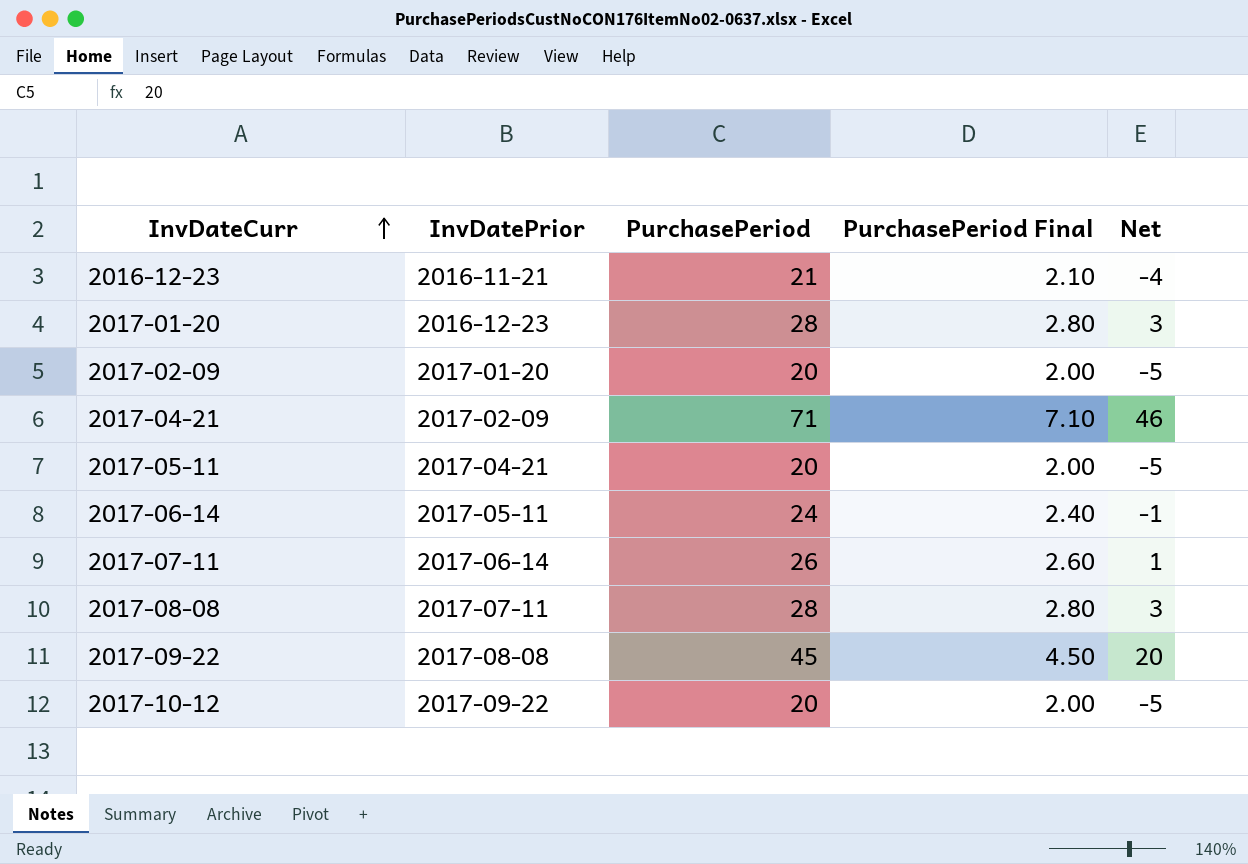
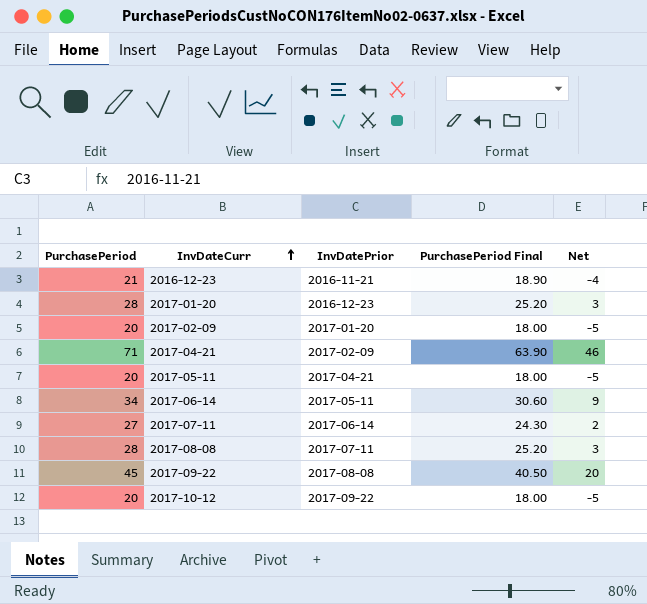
column PurchasePeriod | position: 3 -> 1
column PurchasePeriod Final | formula: [PurchasePeriod] * 0.1 -> [PurchasePeriod] * 0.9
2017-06-14 | PurchasePeriod: 24 -> 34
2017-06-14 | Net: -1 -> 9
2017-07-11 | PurchasePeriod: 26 -> 27
2017-07-11 | Net: 1 -> 2

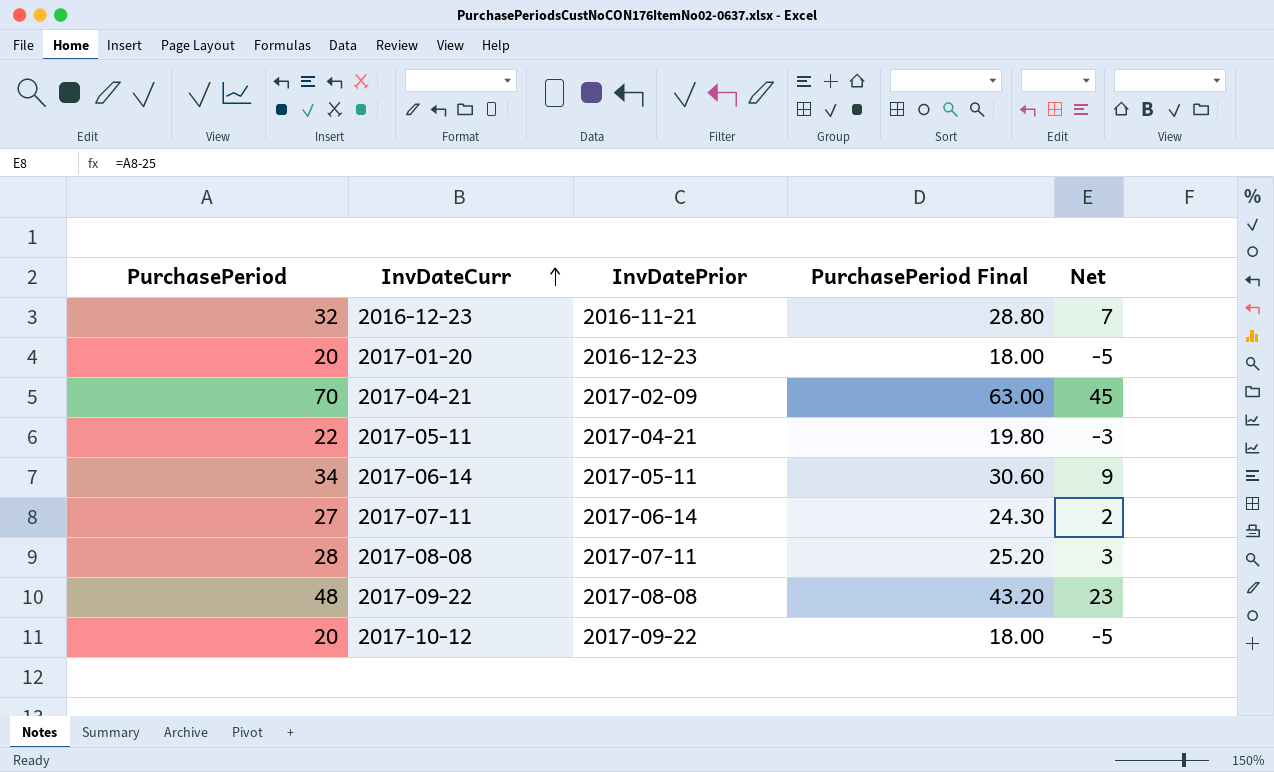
row 2017-02-09: 20 | 2017-01-20 | 18.00 | -5 -> none
2016-12-23 | PurchasePeriod: 21 -> 32
2016-12-23 | PurchasePeriod Final: 18.90 -> 28.80
2016-12-23 | Net: -4 -> 7
2017-01-20 | PurchasePeriod: 28 -> 20
2017-01-20 | PurchasePeriod Final: 25.20 -> 18.00
2017-01-20 | Net: 3 -> -5
2017-04-21 | PurchasePeriod: 71 -> 70
2017-04-21 | PurchasePeriod Final: 63.90 -> 63.00
2017-04-21 | Net: 46 -> 45
2017-05-11 | PurchasePeriod: 20 -> 22
2017-05-11 | PurchasePeriod Final: 18.00 -> 19.80
2017-05-11 | Net: -5 -> -3
2017-09-22 | PurchasePeriod: 45 -> 48
2017-09-22 | PurchasePeriod Final: 40.50 -> 43.20
2017-09-22 | Net: 20 -> 23

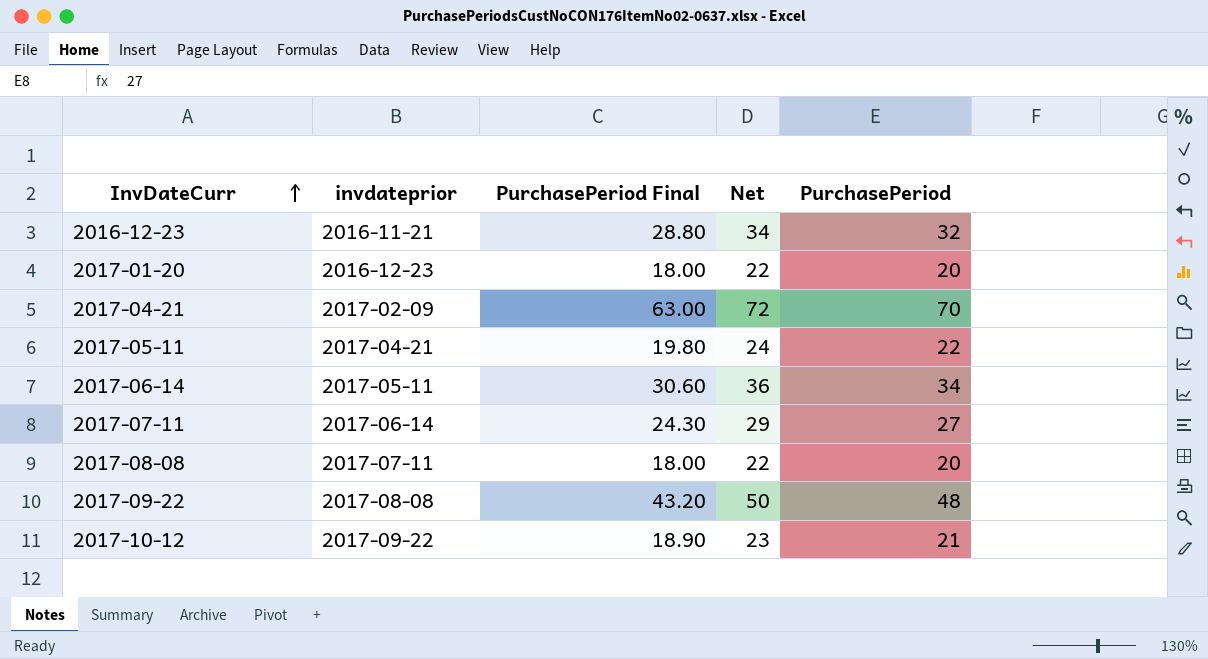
column name: InvDatePrior -> invdateprior
column Net | formula: [PurchasePeriod] - 25 -> [PurchasePeriod] + 2
column PurchasePeriod | position: 1 -> 5
2017-08-08 | PurchasePeriod Final: 25.20 -> 18.00
2017-08-08 | PurchasePeriod: 28 -> 20
2017-10-12 | PurchasePeriod Final: 18.00 -> 18.90
2017-10-12 | PurchasePeriod: 20 -> 21

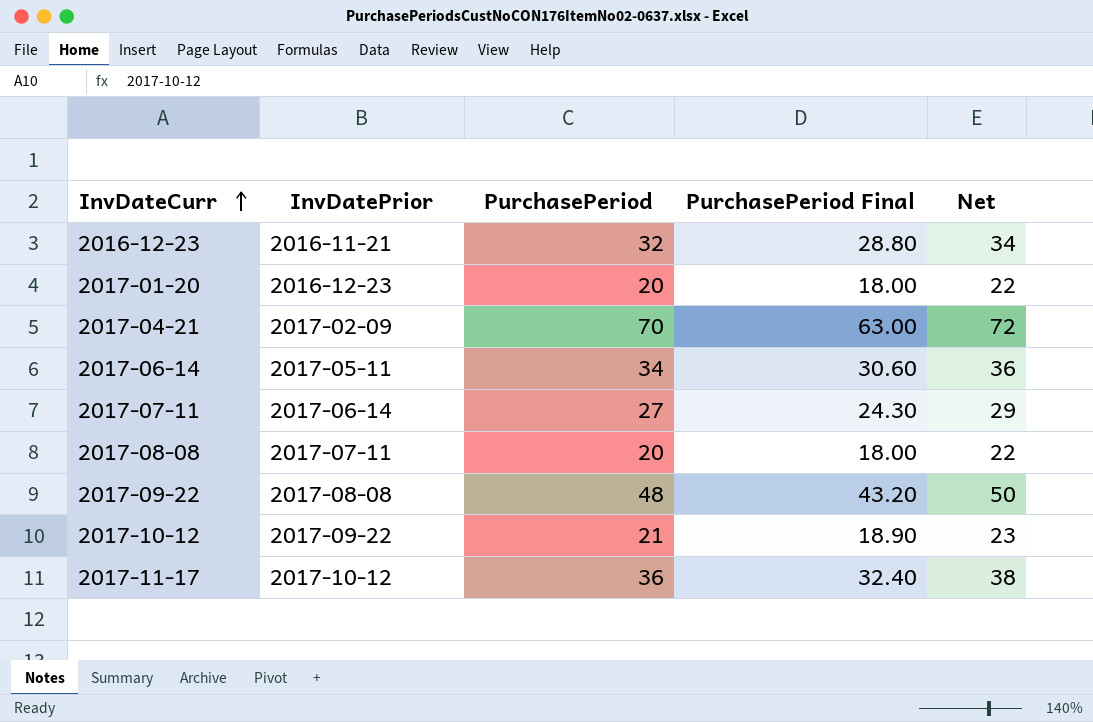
column name: invdateprior -> InvDatePrior
column PurchasePeriod | position: 5 -> 3
row 2017-05-11: 2017-04-21 | 19.80 | 24 | 22 -> none
row 2017-11-17: none -> 2017-10-12 | 36 | 32.40 | 38

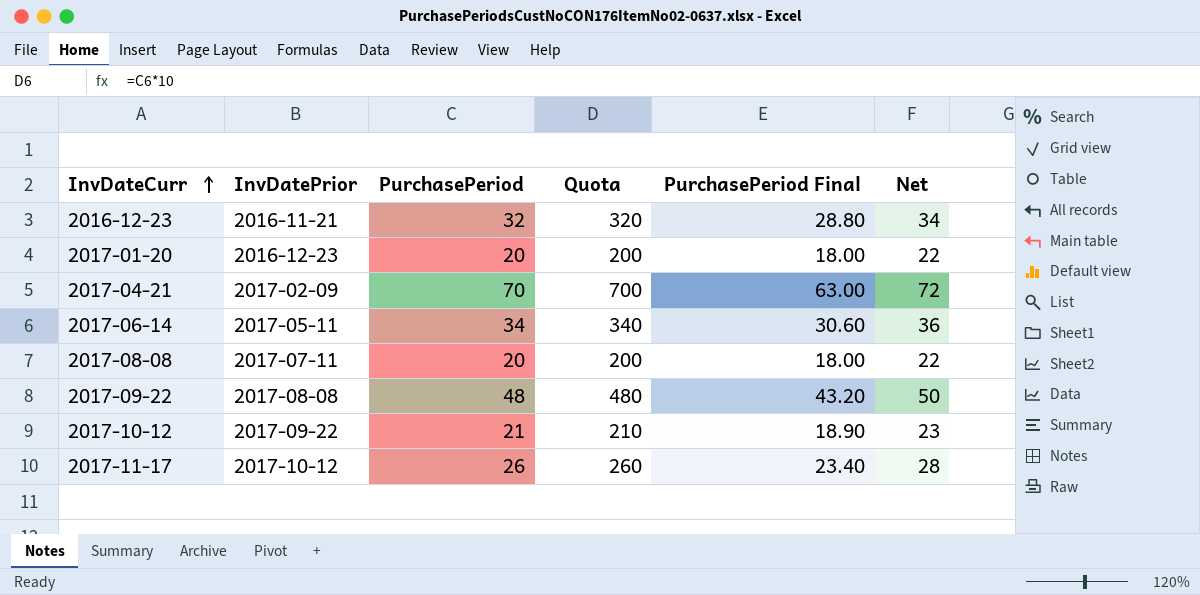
column Quota | formula: none -> [PurchasePeriod] * 10
row 2017-07-11: 2017-06-14 | 27 | 24.30 | 29 -> none
2017-11-17 | PurchasePeriod: 36 -> 26
2017-11-17 | PurchasePeriod Final: 32.40 -> 23.40
2017-11-17 | Net: 38 -> 28

